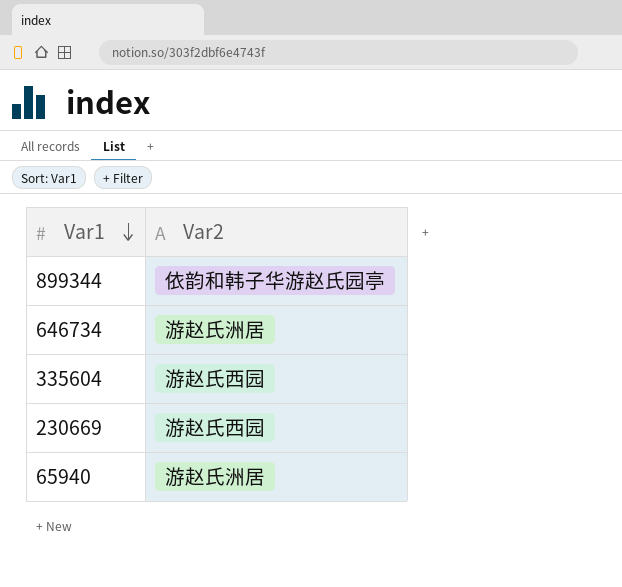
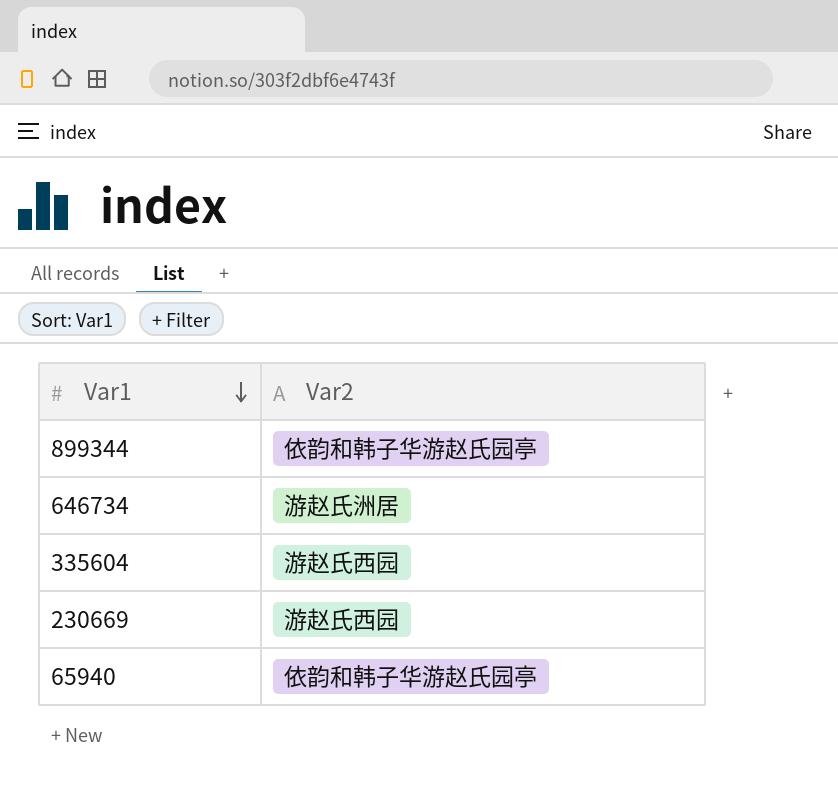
65940 | Var2: 游赵氏洲居 -> 依韵和韩子华游赵氏园亭

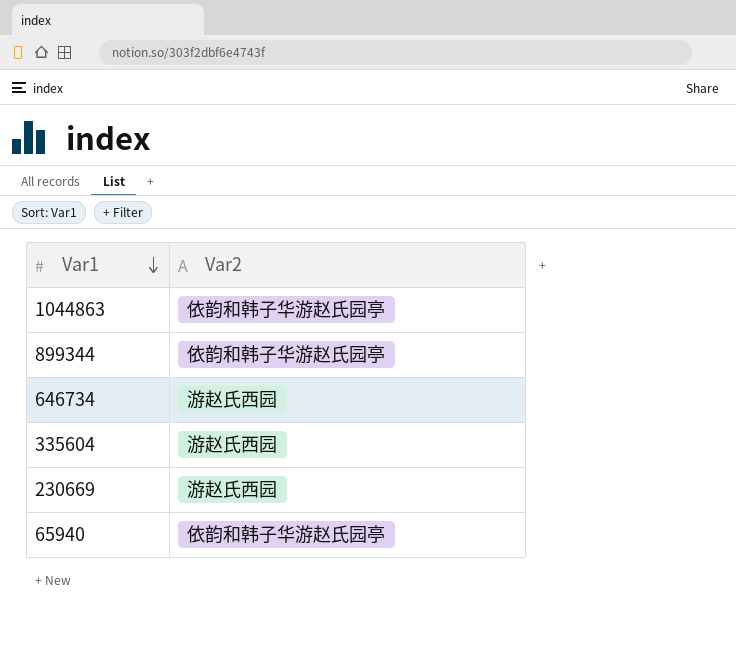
row 1044863: none -> 依韵和韩子华游赵氏园亭
646734 | Var2: 游赵氏洲居 -> 游赵氏西园

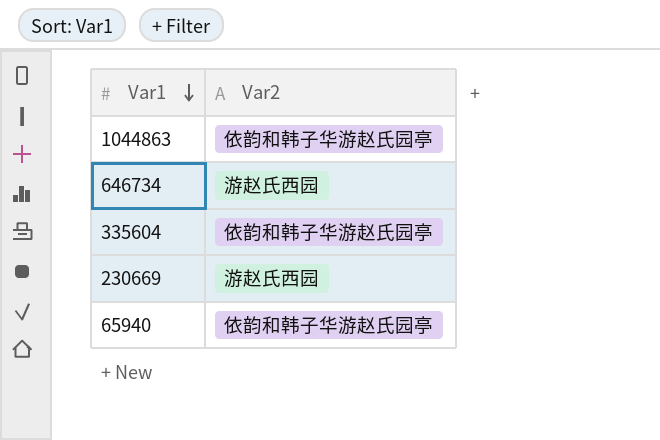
row 899344: 依韵和韩子华游赵氏园亭 -> none
335604 | Var2: 游赵氏西园 -> 依韵和韩子华游赵氏园亭

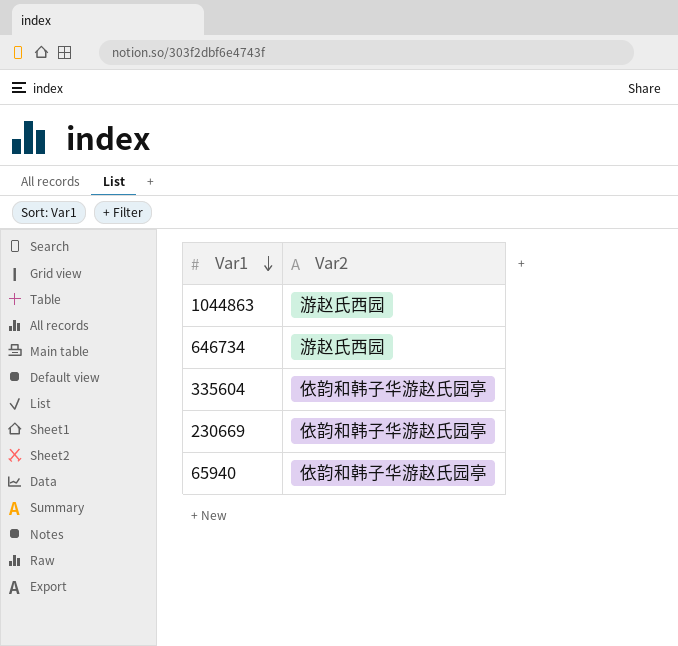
1044863 | Var2: 依韵和韩子华游赵氏园亭 -> 游赵氏西园
230669 | Var2: 游赵氏西园 -> 依韵和韩子华游赵氏园亭

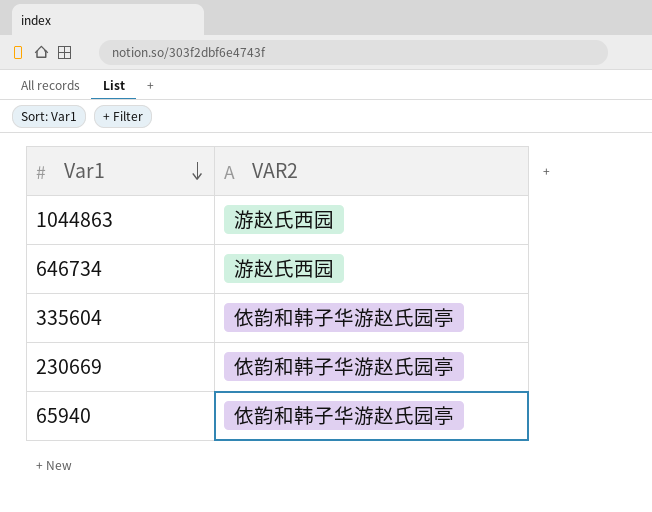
column name: Var2 -> VAR2

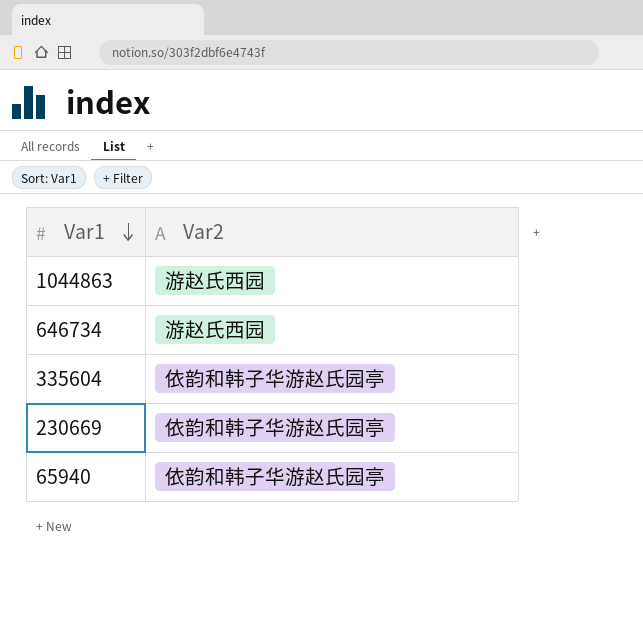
column name: VAR2 -> Var2

